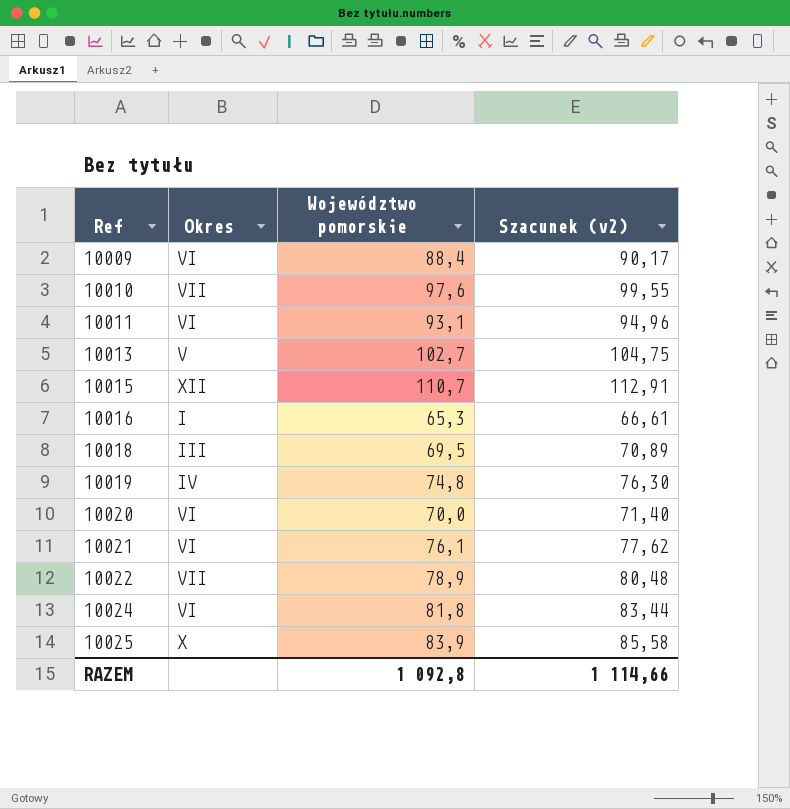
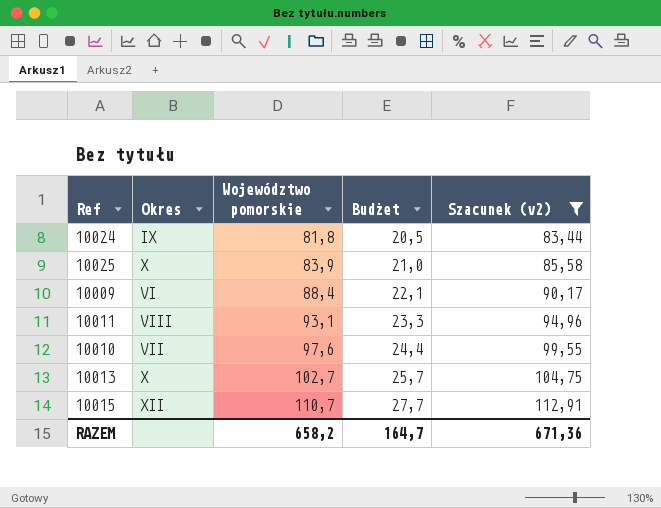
filter: none -> Szacunek (v2) >= 83,44
row order: Ref ascending -> Województwo pomorskie ascending
column Budżet | formula: none -> [Województwo pomorskie] * 0,25
10024 | Okres: VI -> IX
10011 | Okres: VI -> VIII
10013 | Okres: V -> X
RAZEM | Województwo pomorskie: 1 092,8 -> 658,2
RAZEM | Szacunek (v2): 1 114,66 -> 671,36

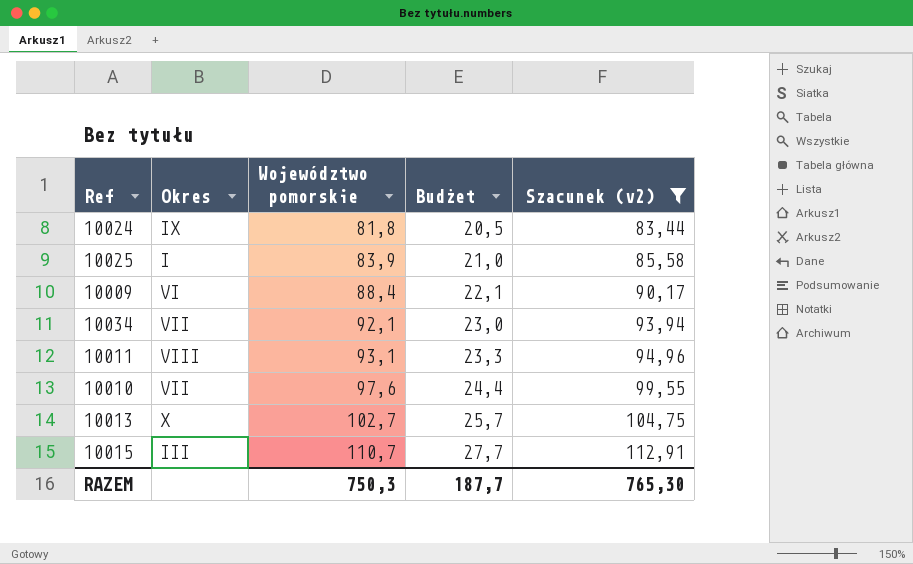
10025 | Okres: X -> I
row 10034: none -> VII | 92,1 | 23,0 | 93,94
10015 | Okres: XII -> III
RAZEM | Województwo pomorskie: 658,2 -> 750,3
RAZEM | Budżet: 164,7 -> 187,7
RAZEM | Szacunek (v2): 671,36 -> 765,30

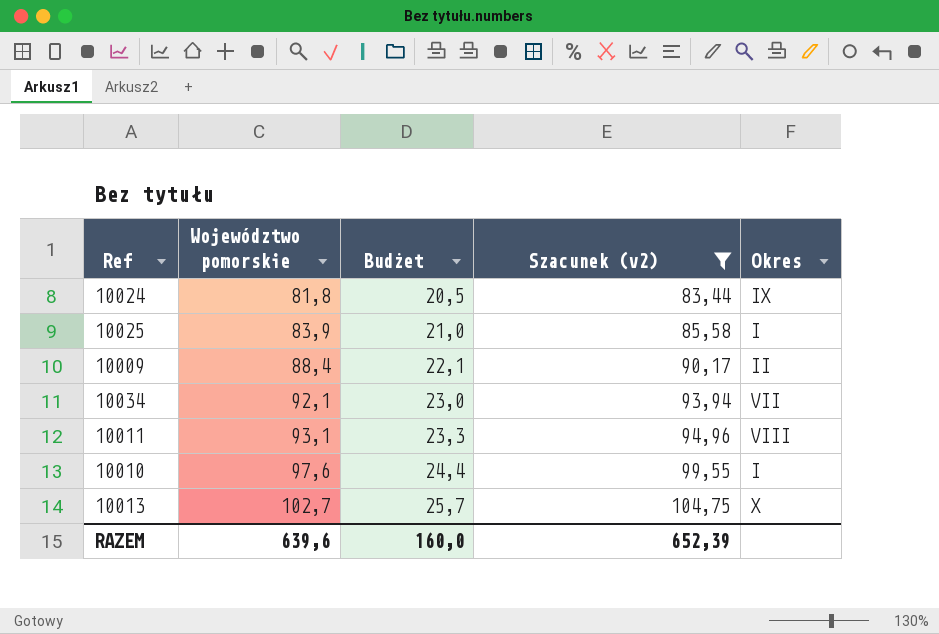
column Okres | position: 2 -> 5
row 10015: III | 110,7 | 27,7 | 112,91 -> none
10009 | Okres: VI -> II
10010 | Okres: VII -> I
RAZEM | Województwo pomorskie: 750,3 -> 639,6
RAZEM | Budżet: 187,7 -> 160,0
RAZEM | Szacunek (v2): 765,30 -> 652,39

